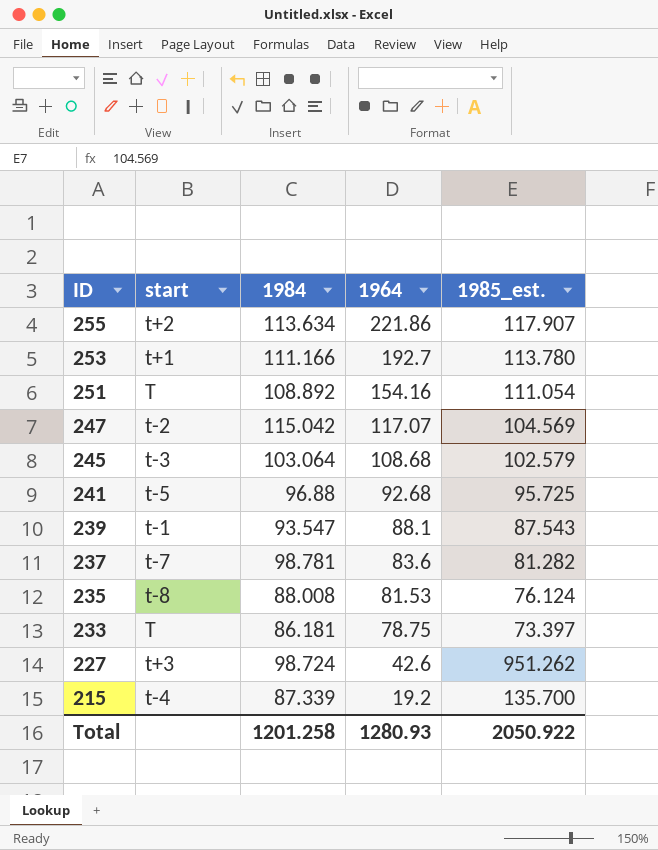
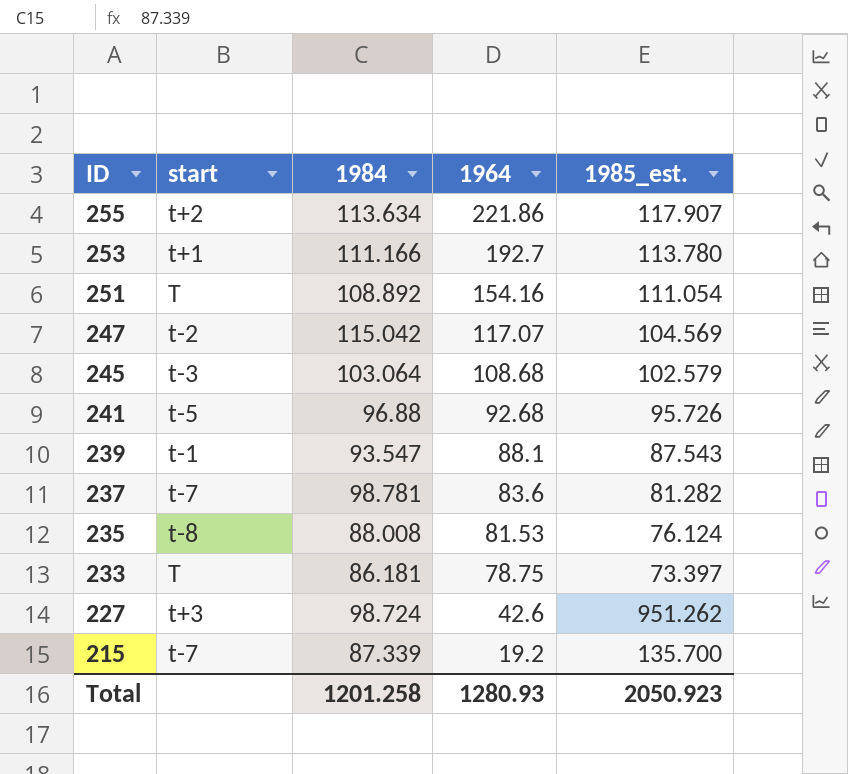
241 | 1985_est.: 95.725 -> 95.726
215 | start: t-4 -> t-7
Total | 1985_est.: 2050.922 -> 2050.923

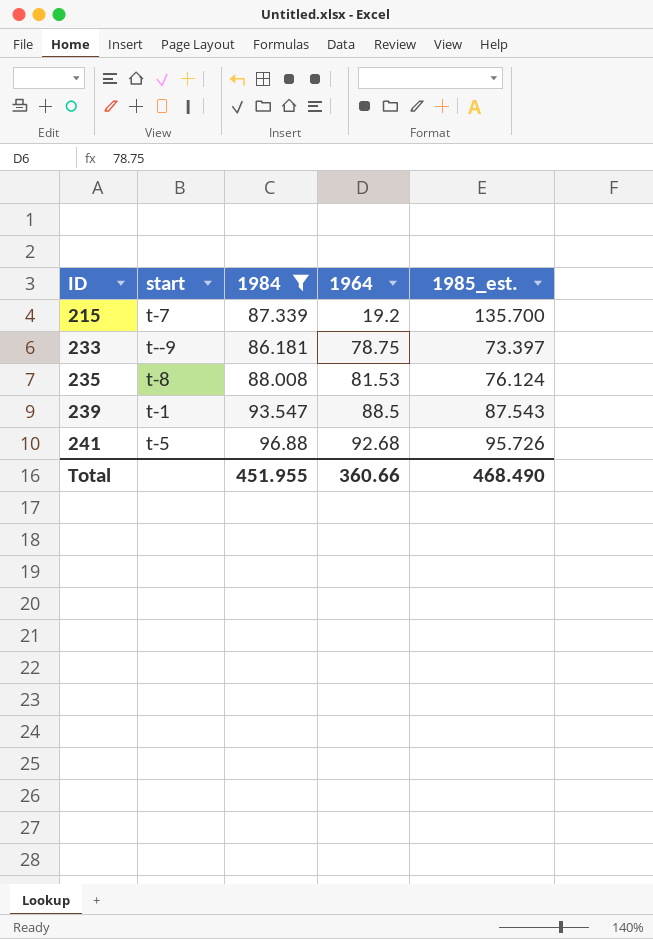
filter: none -> 1984 <= 96.88
row order: ID descending -> ID ascending
233 | start: T -> t--9
239 | 1964: 88.1 -> 88.5
Total | 1984: 1201.258 -> 451.955
Total | 1964: 1280.93 -> 360.66
Total | 1985_est.: 2050.923 -> 468.490

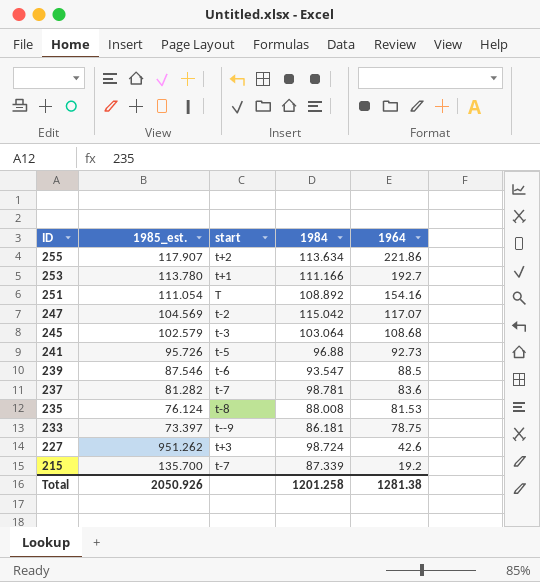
filter: 1984 <= 96.88 -> none
row order: ID ascending -> ID descending
column 1985_est. | position: 5 -> 2
241 | 1964: 92.68 -> 92.73
239 | 1985_est.: 87.543 -> 87.546
239 | start: t-1 -> t-6
Total | 1985_est.: 468.490 -> 2050.926
Total | 1984: 451.955 -> 1201.258
Total | 1964: 360.66 -> 1281.38

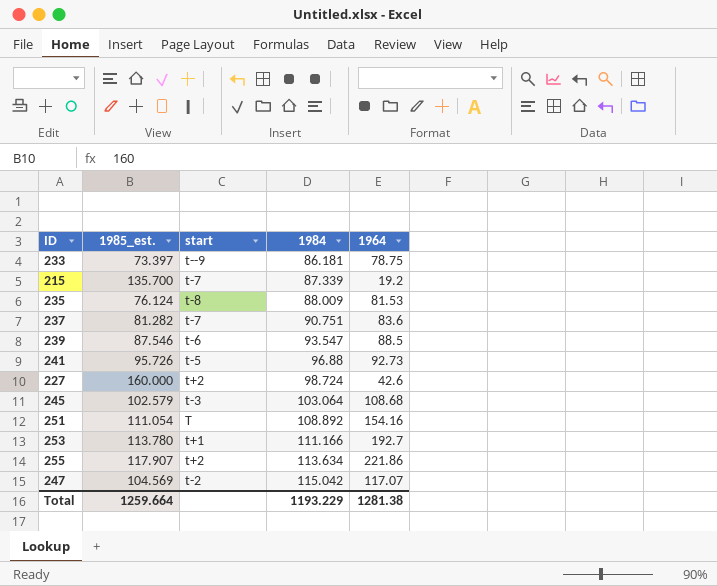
row order: ID descending -> 1984 ascending
235 | 1984: 88.008 -> 88.009
237 | 1984: 98.781 -> 90.751
227 | 1985_est.: 951.262 -> 160.000
227 | start: t+3 -> t+2
Total | 1985_est.: 2050.926 -> 1259.664
Total | 1984: 1201.258 -> 1193.229

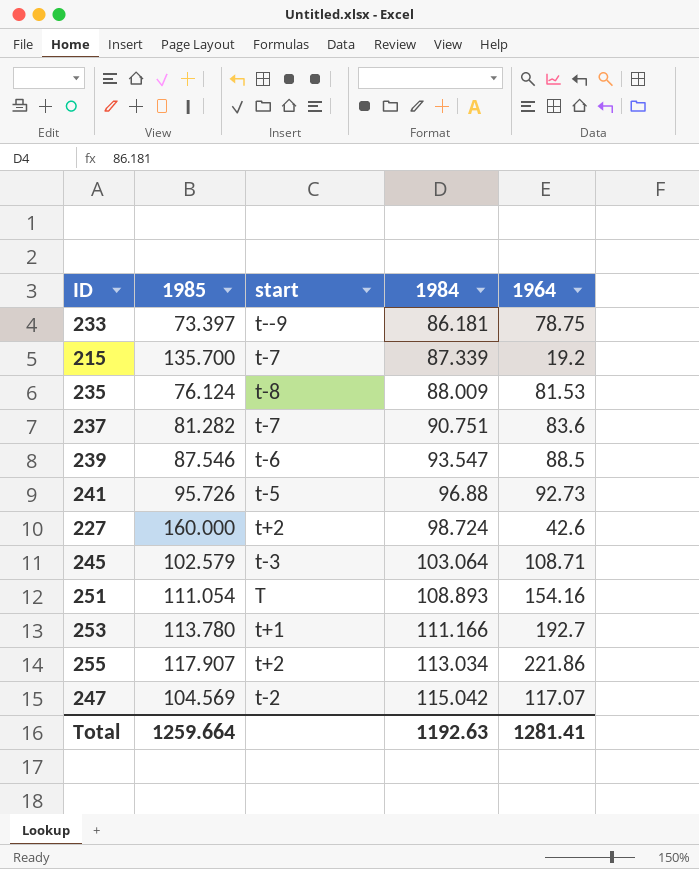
column name: 1985_est. -> 1985
245 | 1964: 108.68 -> 108.71
251 | 1984: 108.892 -> 108.893
255 | 1984: 113.634 -> 113.034
Total | 1984: 1193.229 -> 1192.63
Total | 1964: 1281.38 -> 1281.41

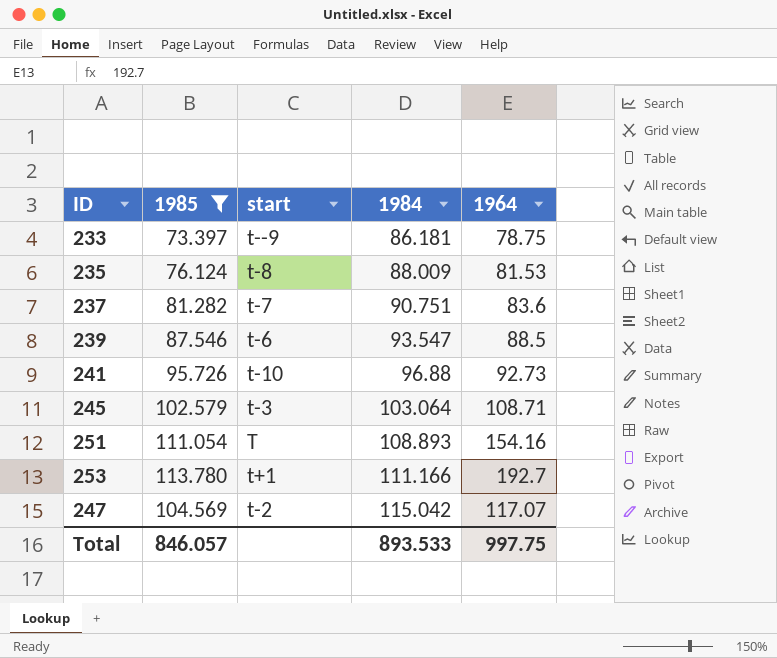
filter: none -> 1985 <= 113.780
241 | start: t-5 -> t-10
Total | 1985: 1259.664 -> 846.057
Total | 1984: 1192.63 -> 893.533
Total | 1964: 1281.41 -> 997.75

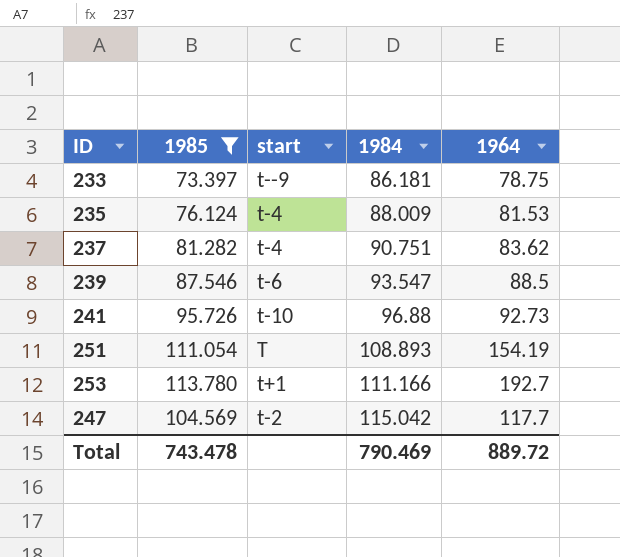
row 245: 102.579 | t-3 | 103.064 | 108.71 -> none
235 | start: t-8 -> t-4
237 | start: t-7 -> t-4
237 | 1964: 83.6 -> 83.62
251 | 1964: 154.16 -> 154.19
247 | 1964: 117.07 -> 117.7
Total | 1985: 846.057 -> 743.478
Total | 1984: 893.533 -> 790.469
Total | 1964: 997.75 -> 889.72

